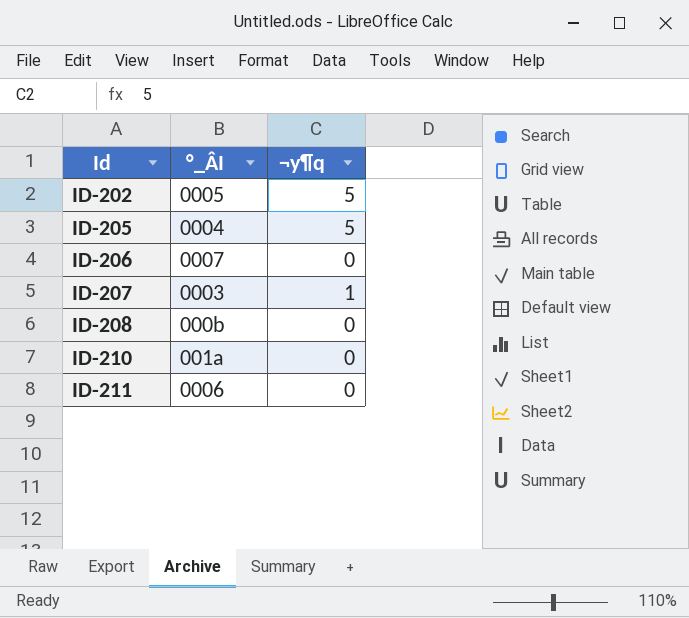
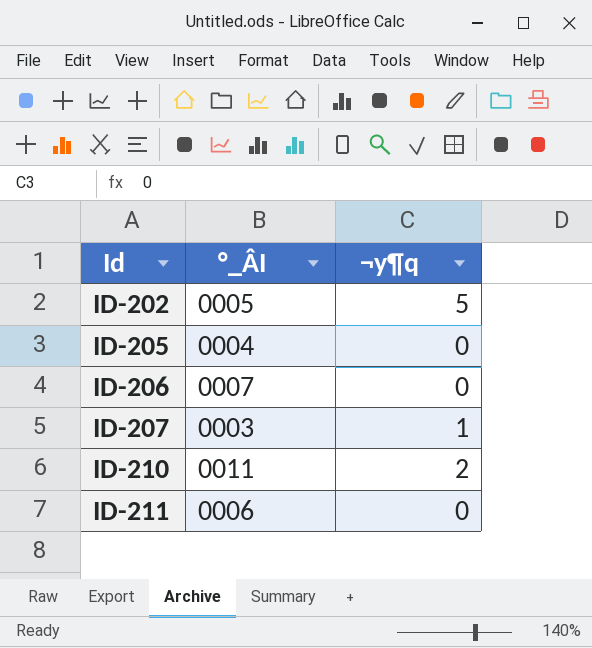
row ID-208: 000b | 0 -> none
ID-205 | ¬y¶q: 5 -> 0
ID-210 | °_ÂI: 001a -> 0011
ID-210 | ¬y¶q: 0 -> 2

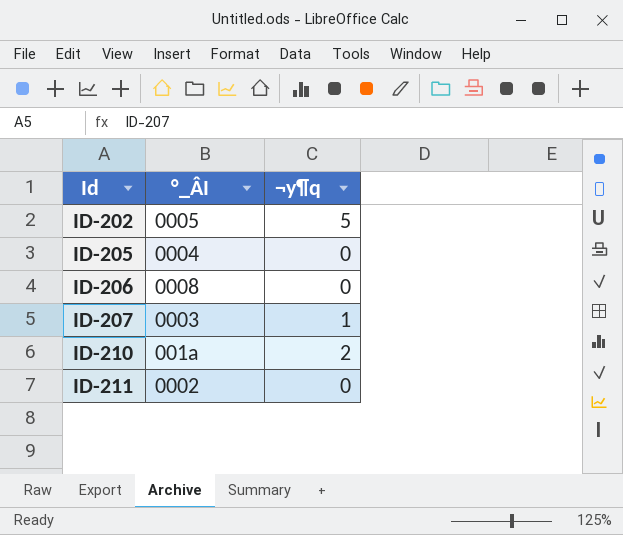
ID-206 | °_ÂI: 0007 -> 0008
ID-210 | °_ÂI: 0011 -> 001a
ID-211 | °_ÂI: 0006 -> 0002

